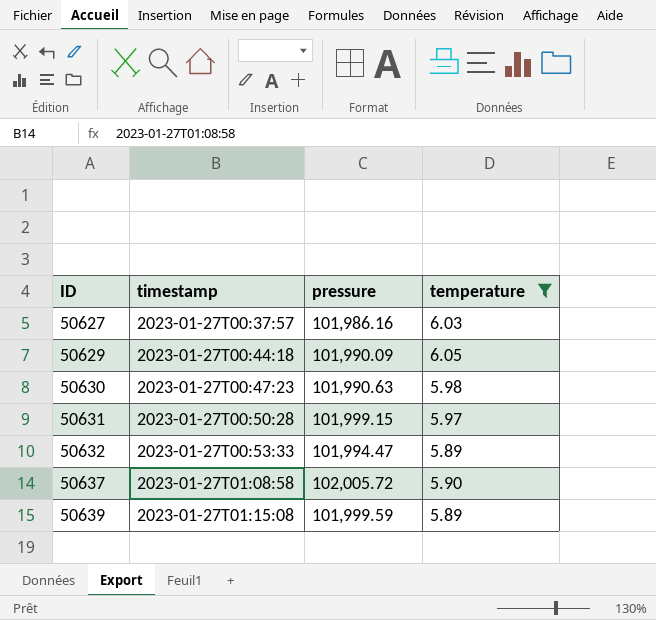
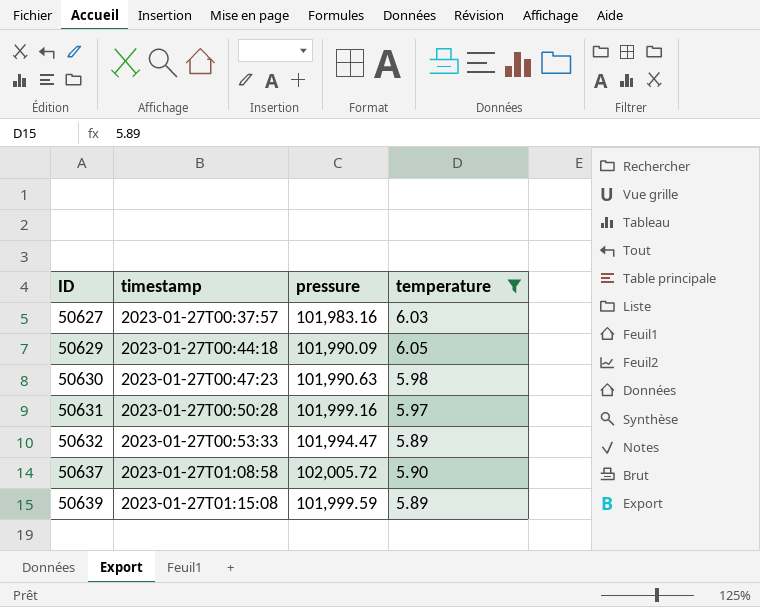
50627 | pressure: 101,986.16 -> 101,983.16
50631 | pressure: 101,999.15 -> 101,999.16

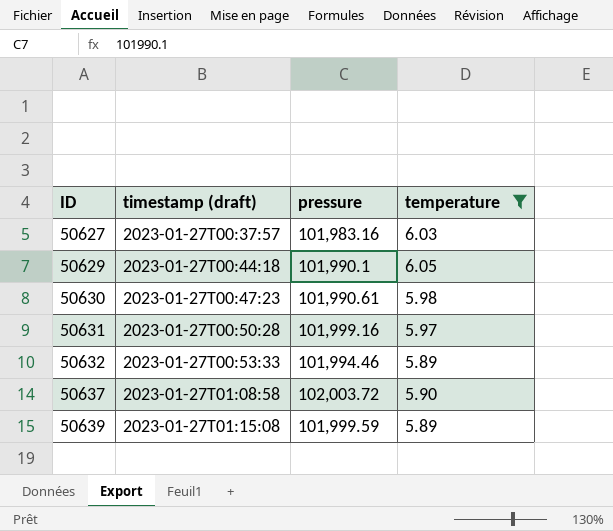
column name: timestamp -> timestamp (draft)
50629 | pressure: 101,990.09 -> 101,990.1
50630 | pressure: 101,990.63 -> 101,990.61
50632 | pressure: 101,994.47 -> 101,994.46
50637 | pressure: 102,005.72 -> 102,003.72

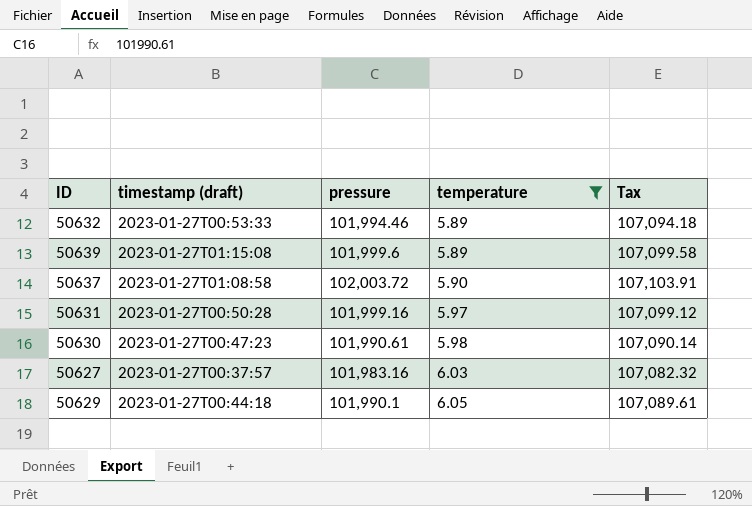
row order: ID ascending -> temperature ascending
column Tax | formula: none -> [pressure] * 1.05
50639 | pressure: 101,999.59 -> 101,999.6

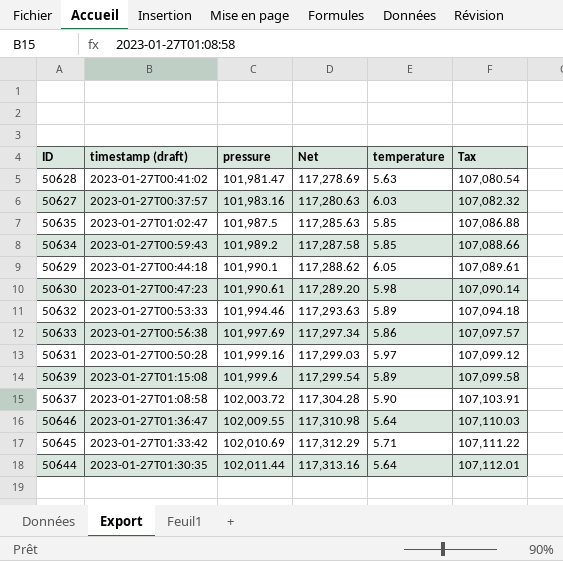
filter: temperature >= 5.89 -> none
row order: temperature ascending -> pressure ascending
column Net | formula: none -> [pressure] * 1.15

